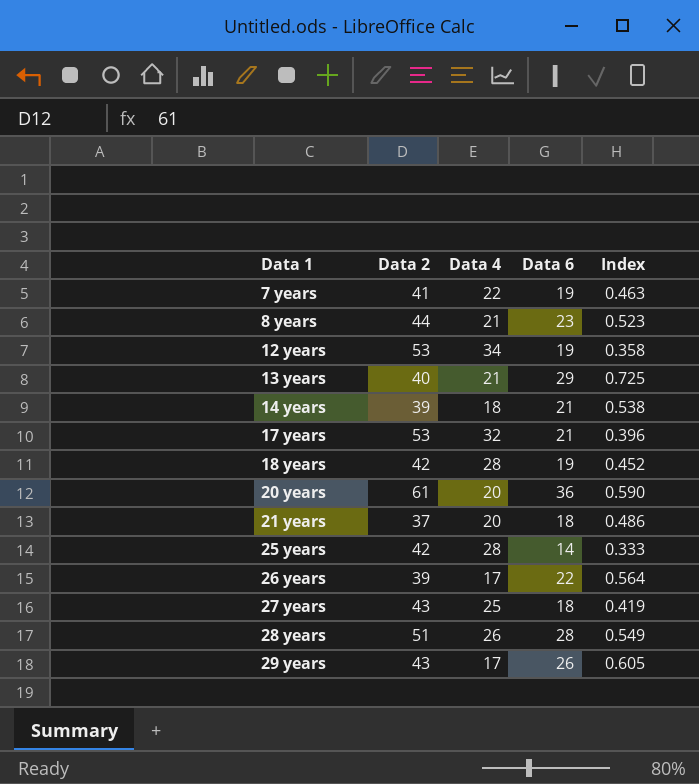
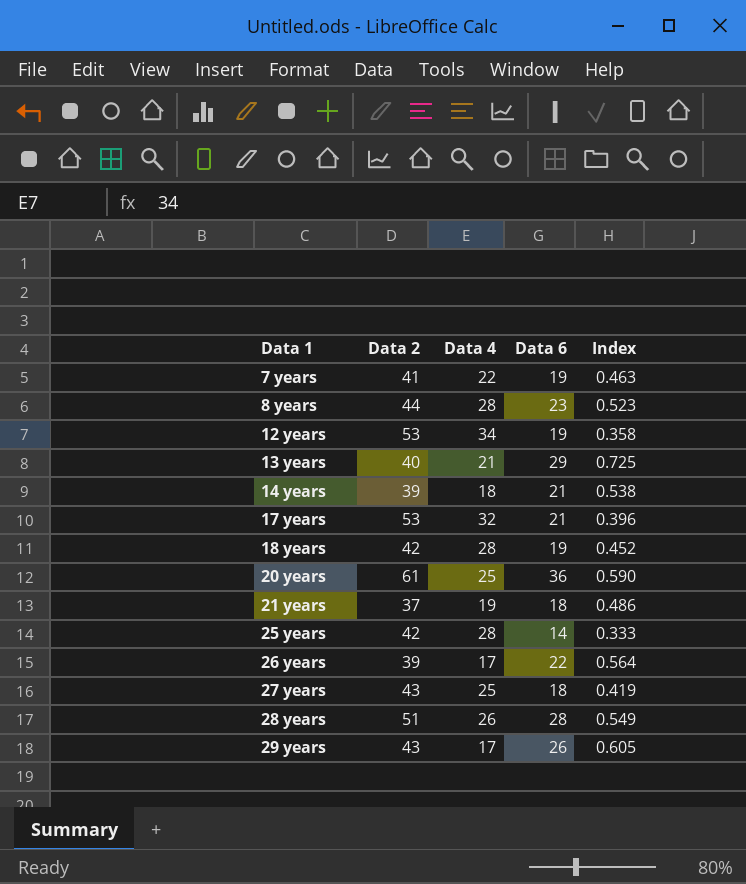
8 years | Data 4: 21 -> 28
20 years | Data 4: 20 -> 25
21 years | Data 4: 20 -> 19

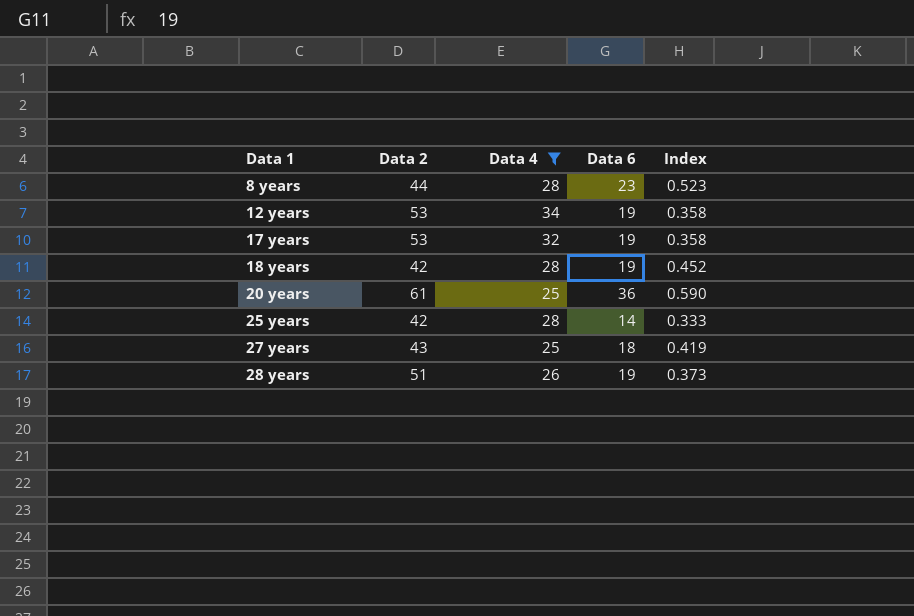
filter: none -> Data 4 >= 25
17 years | Data 6: 21 -> 19
17 years | Index: 0.396 -> 0.358
28 years | Data 6: 28 -> 19
28 years | Index: 0.549 -> 0.373

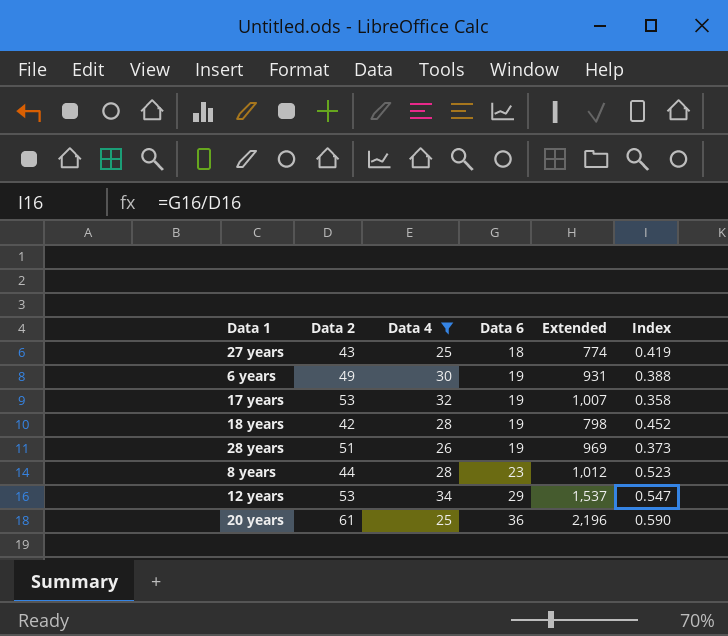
row order: Data 1 ascending -> Data 6 ascending
column Extended | formula: none -> [Data 2] * [Data 6]
row 25 years: 42 | 28 | 14 | 0.333 -> none
row 6 years: none -> 49 | 30 | 19 | 931 | 0.388
12 years | Data 6: 19 -> 29
12 years | Index: 0.358 -> 0.547

